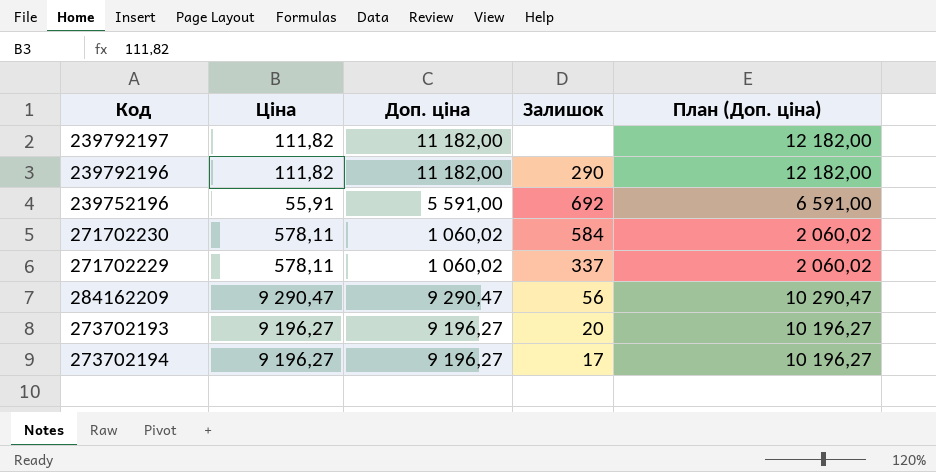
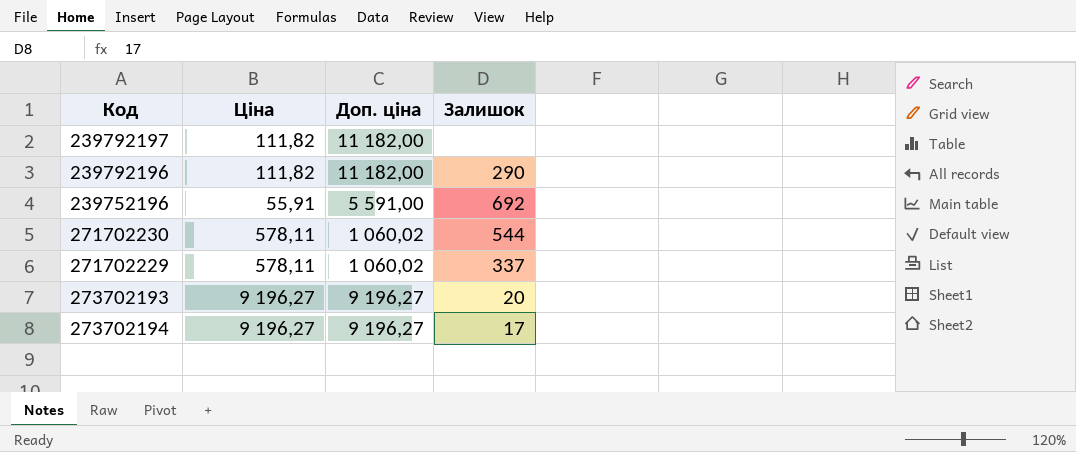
column План (Доп. ціна) | formula: [Доп. ціна] + 1000 -> none
row 284162209: 9 290,47 | 9 290,47 | 56 | 10 290,47 -> none
271702230 | Залишок: 584 -> 544

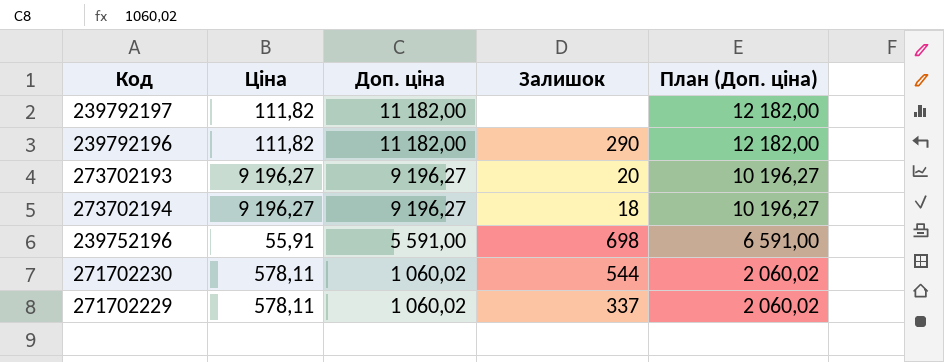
row order: none -> Доп. ціна descending
column План (Доп. ціна) | formula: none -> [Доп. ціна] + 1000
273702194 | Залишок: 17 -> 18
239752196 | Залишок: 692 -> 698

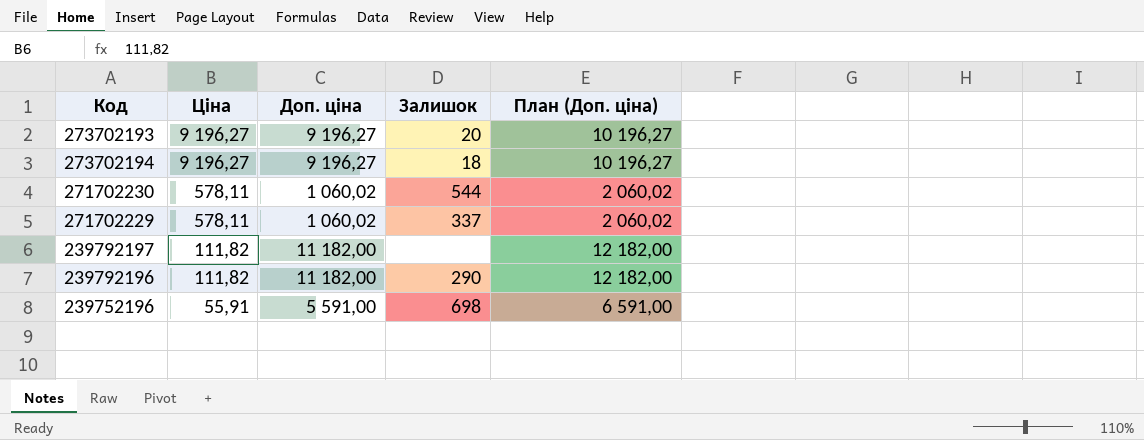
row order: Доп. ціна descending -> Ціна descending

